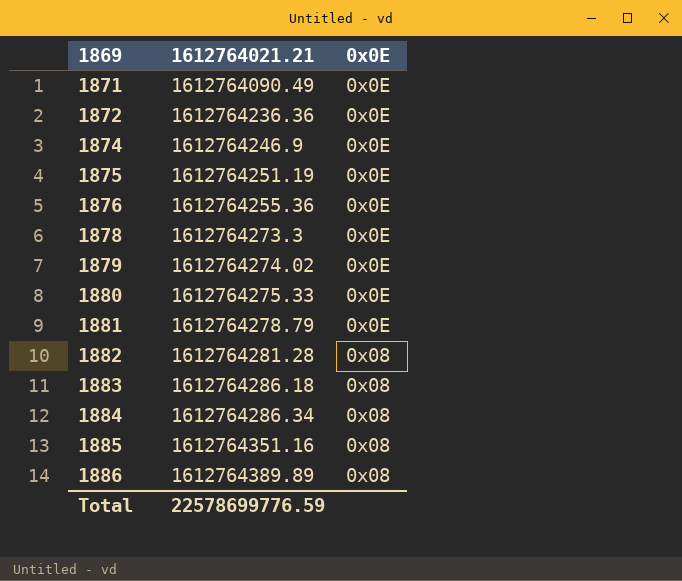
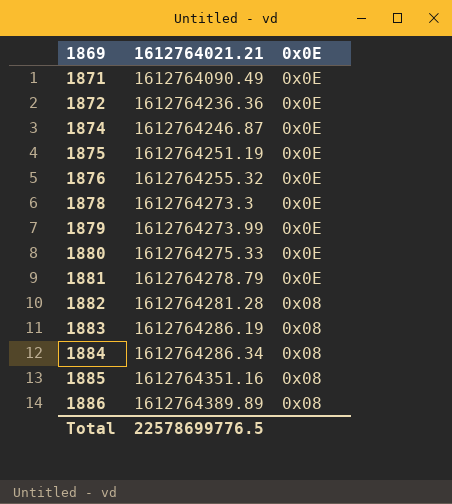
1874 | 1612764021.21: 1612764246.9 -> 1612764246.87
1876 | 1612764021.21: 1612764255.36 -> 1612764255.32
1879 | 1612764021.21: 1612764274.02 -> 1612764273.99
1883 | 1612764021.21: 1612764286.18 -> 1612764286.19
Total | 1612764021.21: 22578699776.59 -> 22578699776.5

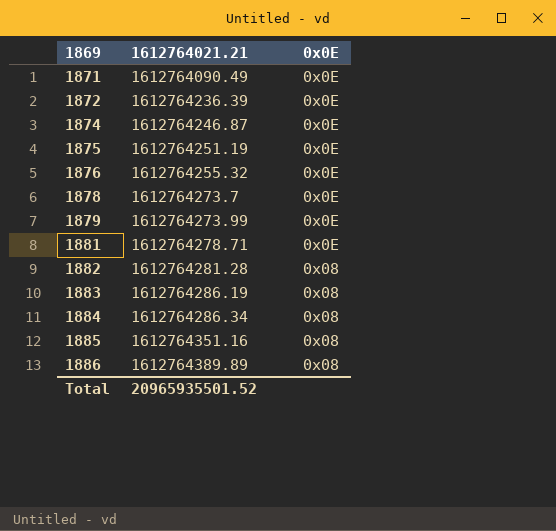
row 1880: 1612764275.33 | 0x0E -> none
1872 | 1612764021.21: 1612764236.36 -> 1612764236.39
1878 | 1612764021.21: 1612764273.3 -> 1612764273.7
1881 | 1612764021.21: 1612764278.79 -> 1612764278.71
Total | 1612764021.21: 22578699776.5 -> 20965935501.52

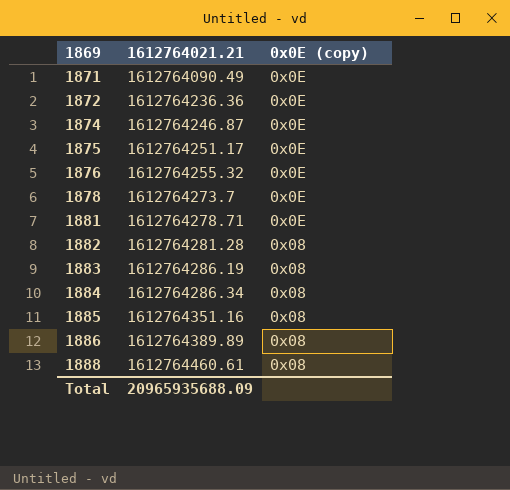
column name: 0x0E -> 0x0E (copy)
row 1879: 1612764273.99 | 0x0E -> none
1872 | 1612764021.21: 1612764236.39 -> 1612764236.36
1875 | 1612764021.21: 1612764251.19 -> 1612764251.17
row 1888: none -> 1612764460.61 | 0x08
Total | 1612764021.21: 20965935501.52 -> 20965935688.09

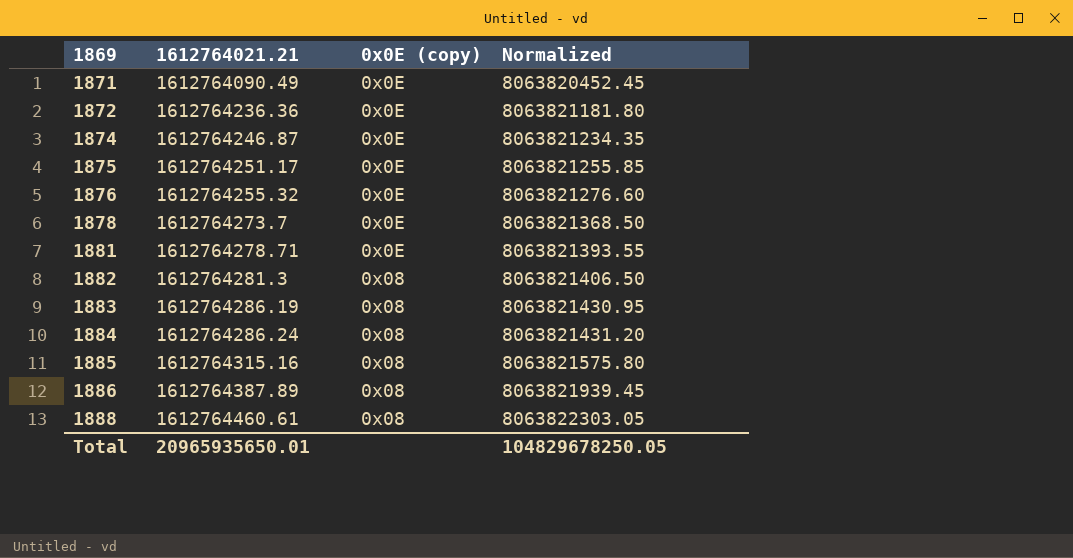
column Normalized | formula: none -> [1612764021.21] * 5
1882 | 1612764021.21: 1612764281.28 -> 1612764281.3
1884 | 1612764021.21: 1612764286.34 -> 1612764286.24
1885 | 1612764021.21: 1612764351.16 -> 1612764315.16
1886 | 1612764021.21: 1612764389.89 -> 1612764387.89
Total | 1612764021.21: 20965935688.09 -> 20965935650.01

